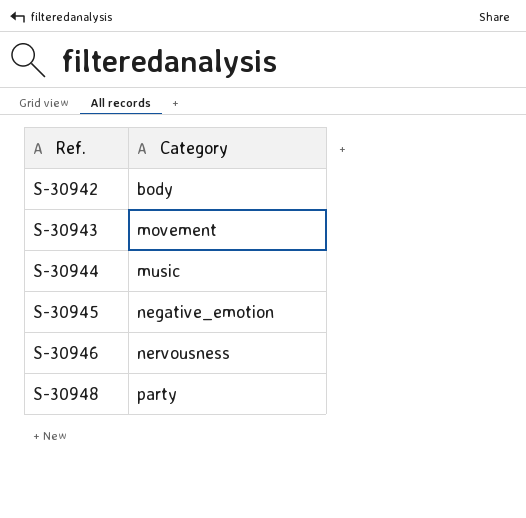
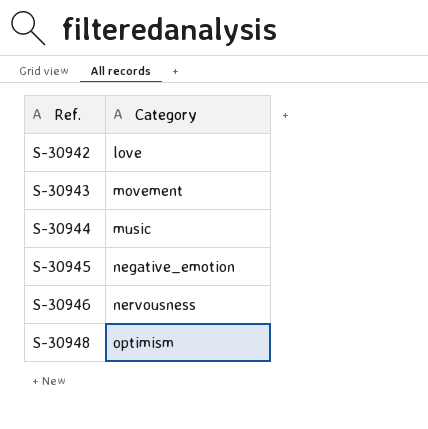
S-30942 | Category: body -> love
S-30948 | Category: party -> optimism

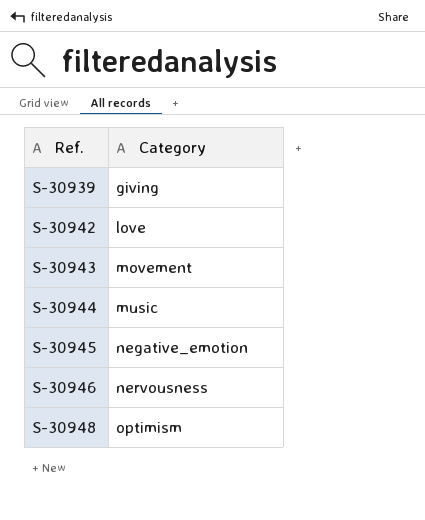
row S-30939: none -> giving

